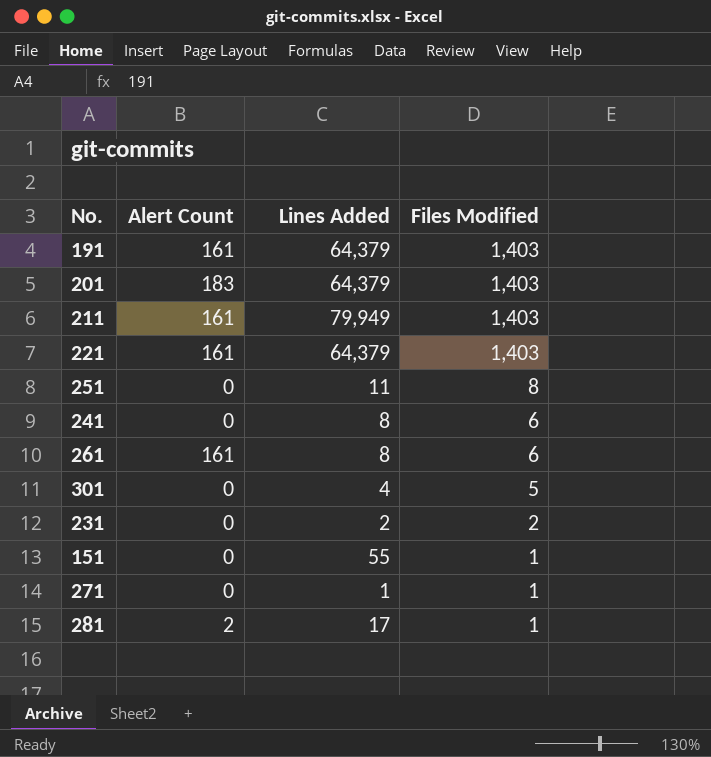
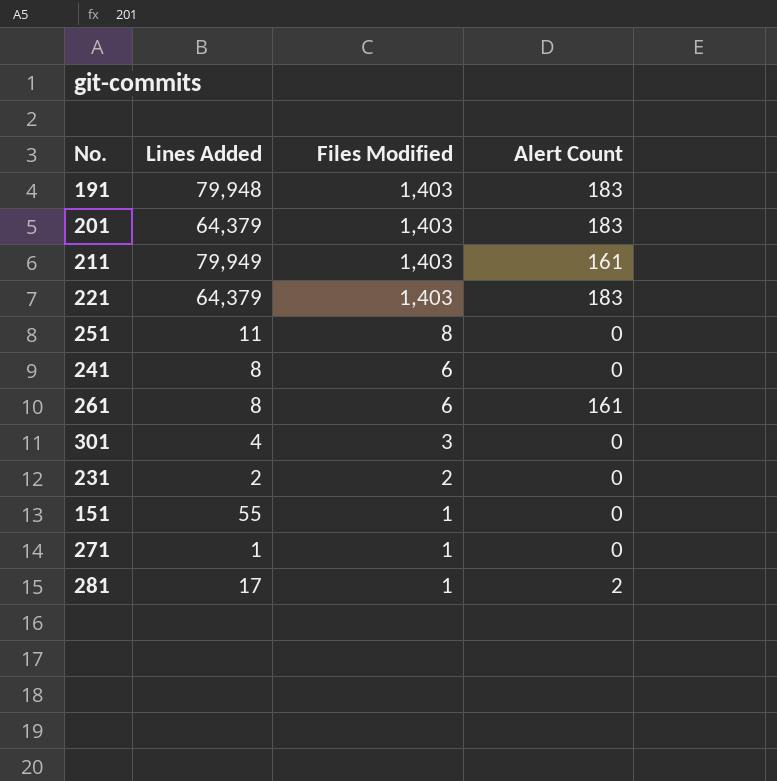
column Alert Count | position: 2 -> 4
191 | Lines Added: 64,379 -> 79,948
191 | Alert Count: 161 -> 183
221 | Alert Count: 161 -> 183
301 | Files Modified: 5 -> 3

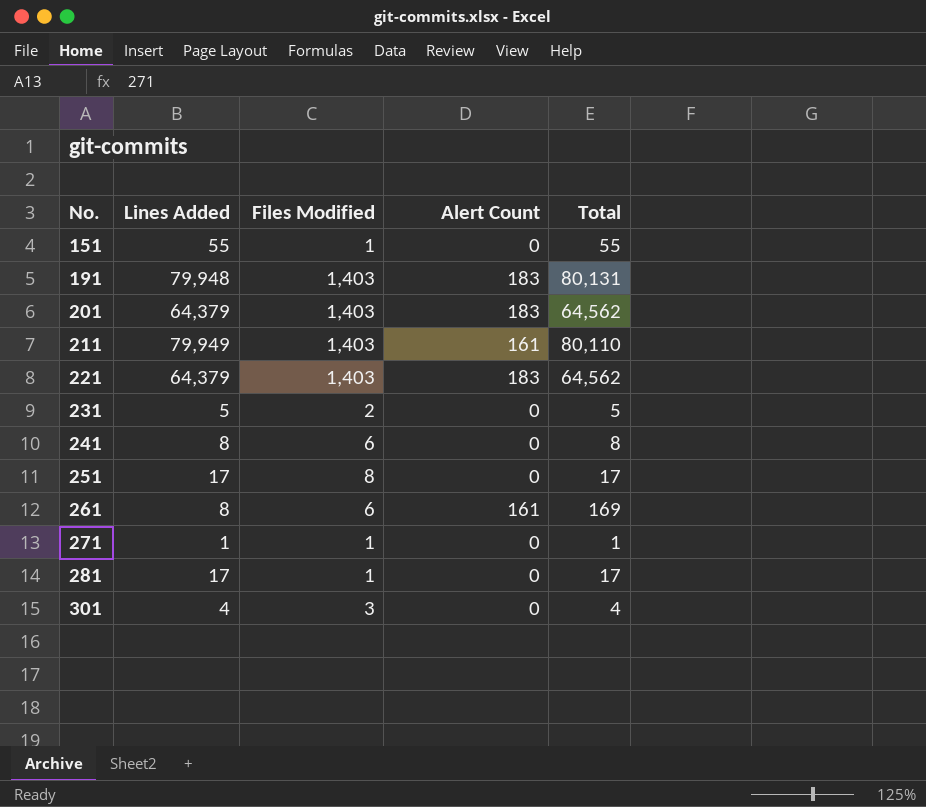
row order: Files Modified descending -> No. ascending
column Total | formula: none -> [Lines Added] + [Alert Count]
231 | Lines Added: 2 -> 5
251 | Lines Added: 11 -> 17
281 | Alert Count: 2 -> 0

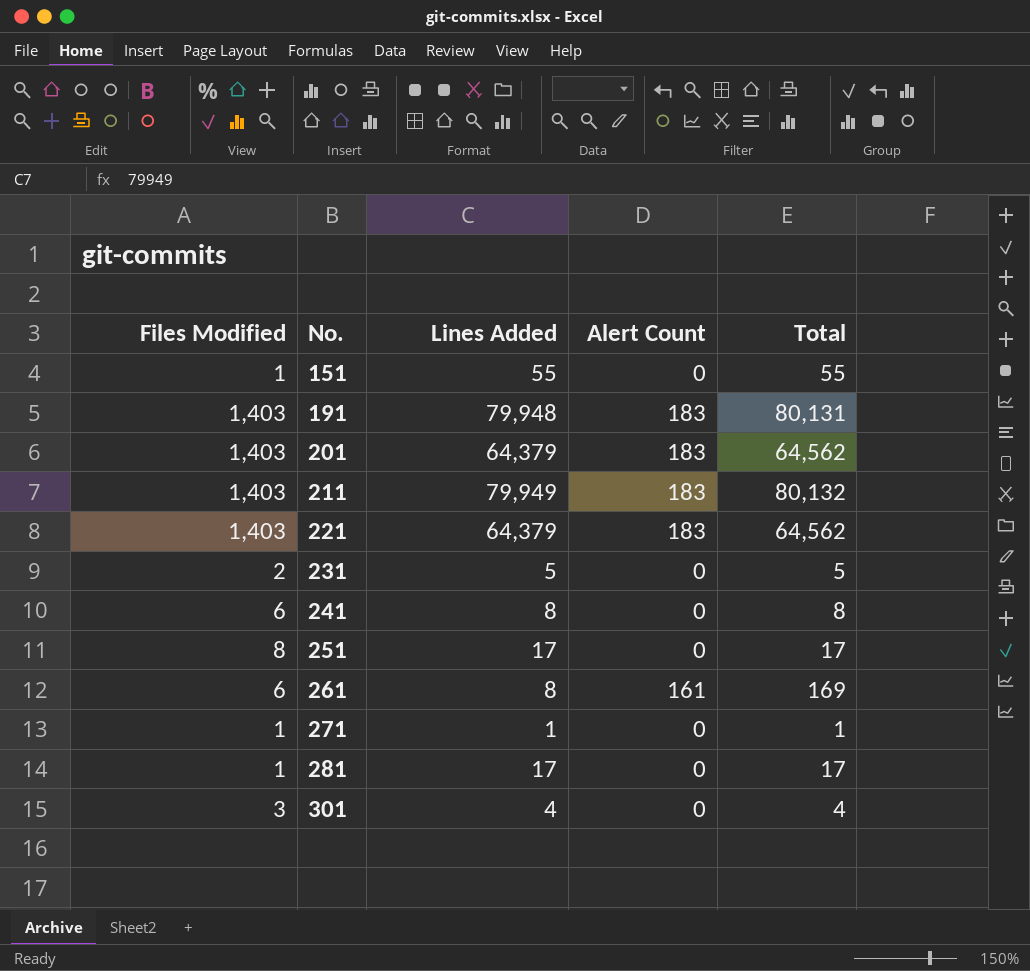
column Files Modified | position: 3 -> 1
211 | Alert Count: 161 -> 183
211 | Total: 80,110 -> 80,132

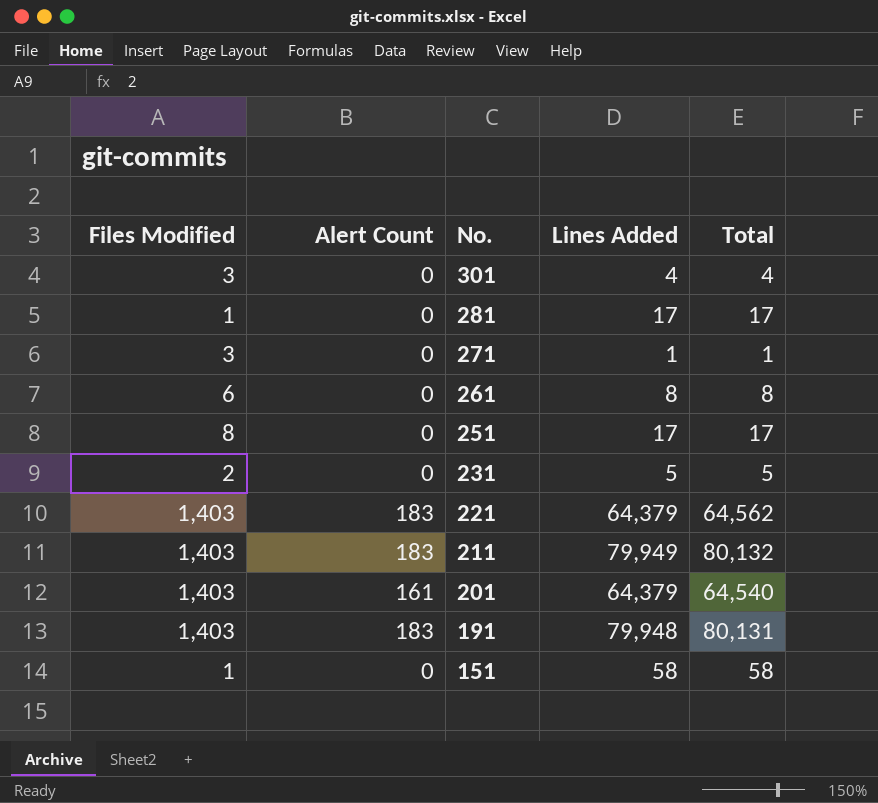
row order: No. ascending -> No. descending
column Alert Count | position: 4 -> 2
row 241: 6 | 8 | 0 | 8 -> none
271 | Files Modified: 1 -> 3
261 | Alert Count: 161 -> 0
261 | Total: 169 -> 8
201 | Alert Count: 183 -> 161
201 | Total: 64,562 -> 64,540
151 | Lines Added: 55 -> 58
151 | Total: 55 -> 58

